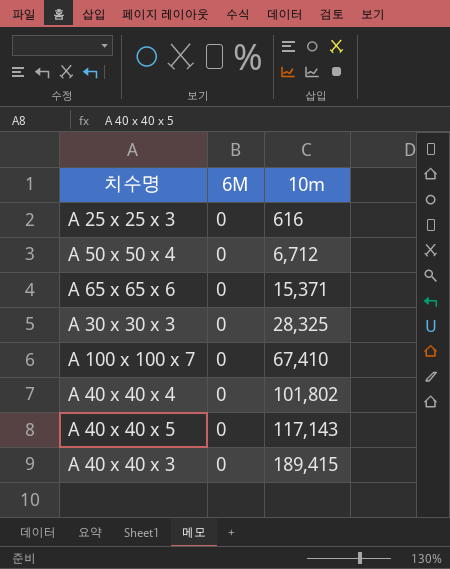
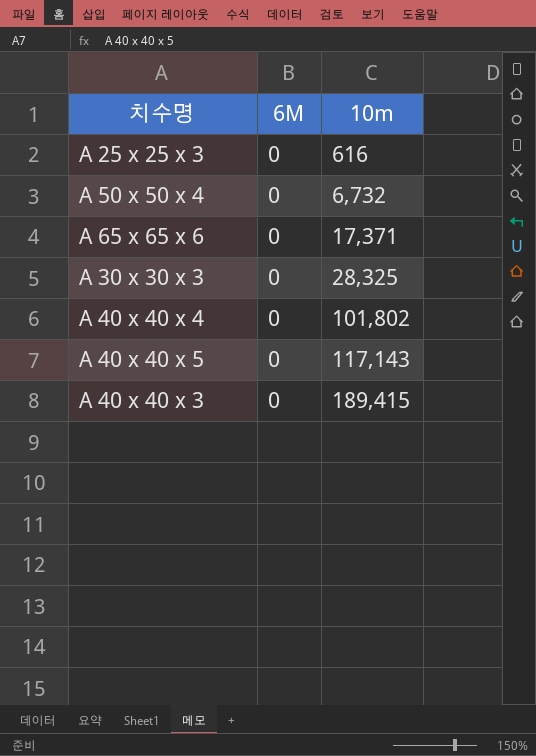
row A 100 x 100 x 7: 0 | 67,410 -> none
A 50 x 50 x 4 | 10m: 6,712 -> 6,732
A 65 x 65 x 6 | 10m: 15,371 -> 17,371

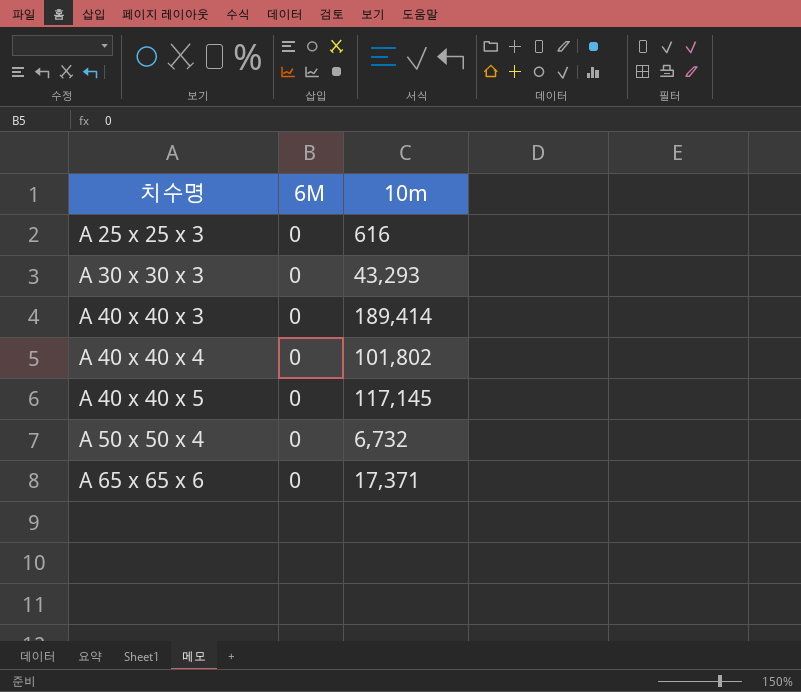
row order: 10m ascending -> 치수명 ascending
A 30 x 30 x 3 | 10m: 28,325 -> 43,293
A 40 x 40 x 3 | 10m: 189,415 -> 189,414
A 40 x 40 x 5 | 10m: 117,143 -> 117,145

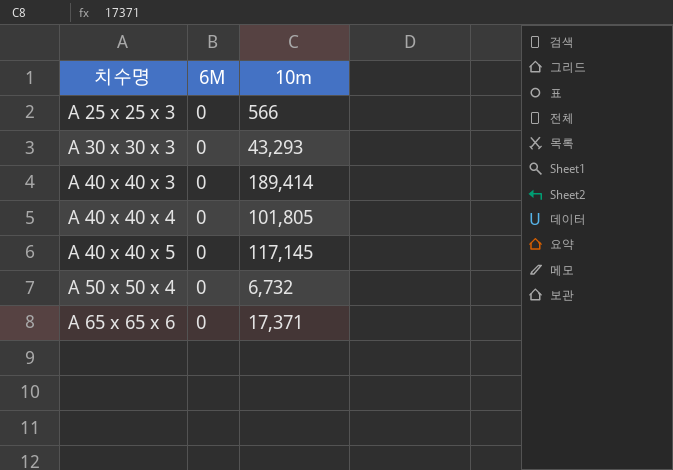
A 25 x 25 x 3 | 10m: 616 -> 566
A 40 x 40 x 4 | 10m: 101,802 -> 101,805

